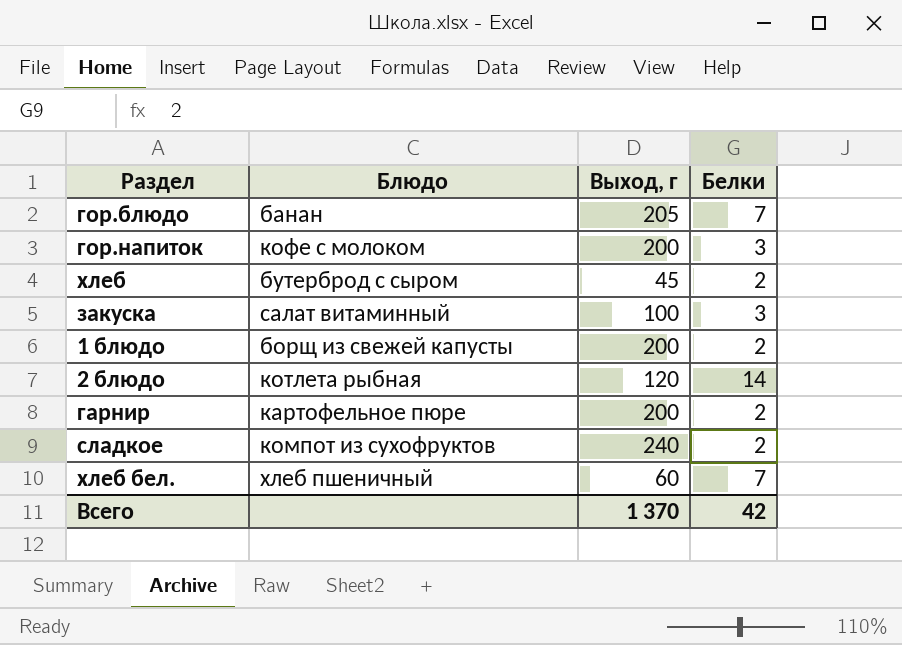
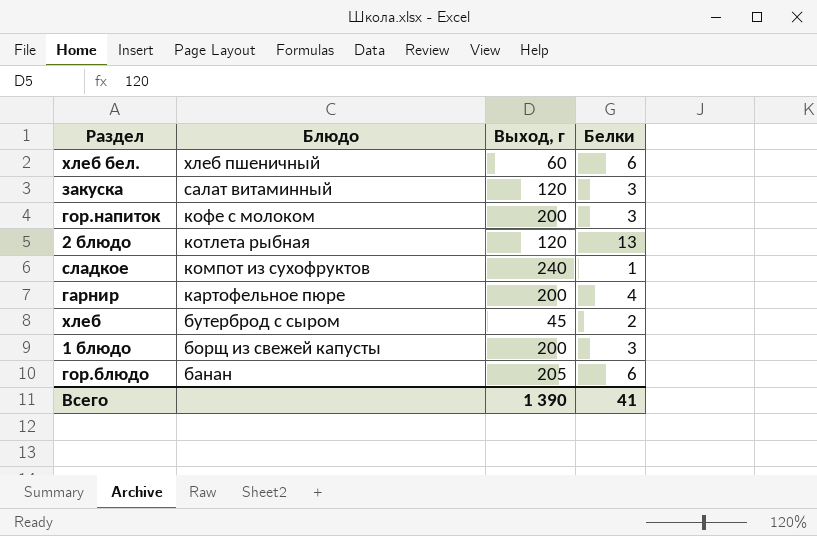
row order: none -> Блюдо descending
хлеб бел. | Белки: 7 -> 6
закуска | Выход, г: 100 -> 120
2 блюдо | Белки: 14 -> 13
сладкое | Белки: 2 -> 1
гарнир | Белки: 2 -> 4
1 блюдо | Белки: 2 -> 3
гор.блюдо | Белки: 7 -> 6
Всего | Выход, г: 1 370 -> 1 390
Всего | Белки: 42 -> 41

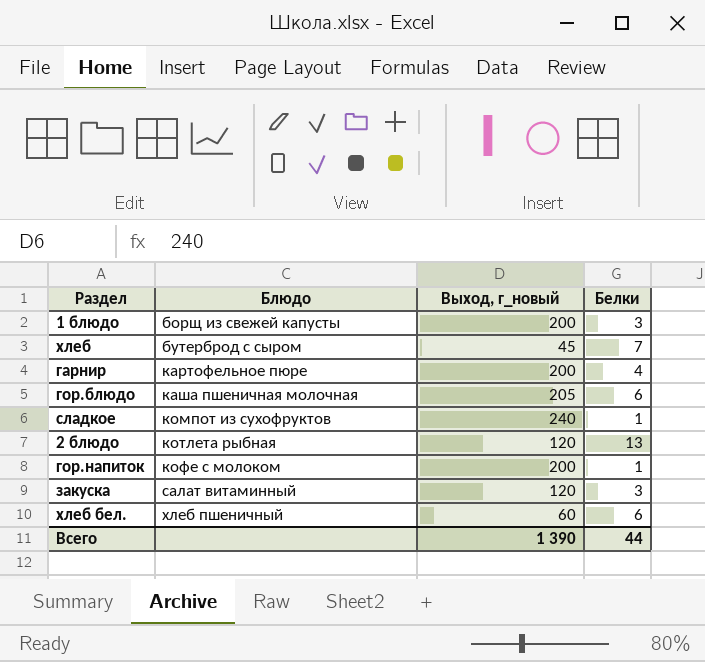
row order: Блюдо descending -> Блюдо ascending
column name: Выход, г -> Выход, г_новый
хлеб | Белки: 2 -> 7
гор.блюдо | Блюдо: банан -> каша пшеничная молочная
гор.напиток | Белки: 3 -> 1
Всего | Белки: 41 -> 44

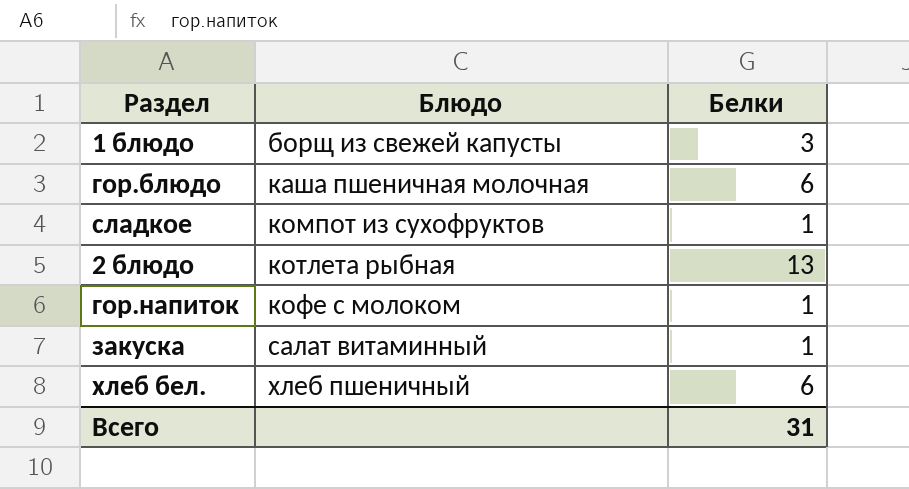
column Выход, г_новый | position: 3 -> none
row хлеб: бутерброд с сыром | 45 | 7 -> none
row гарнир: картофельное пюре | 200 | 4 -> none
закуска | Белки: 3 -> 1
Всего | Белки: 44 -> 31

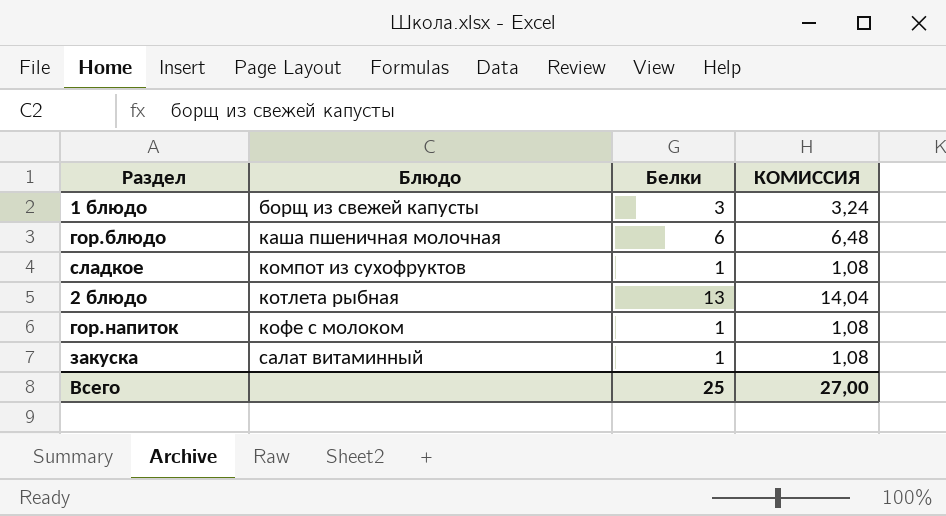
column КОМИССИЯ | formula: none -> [Белки] * 1,08
row хлеб бел.: хлеб пшеничный | 6 -> none
Всего | Белки: 31 -> 25

